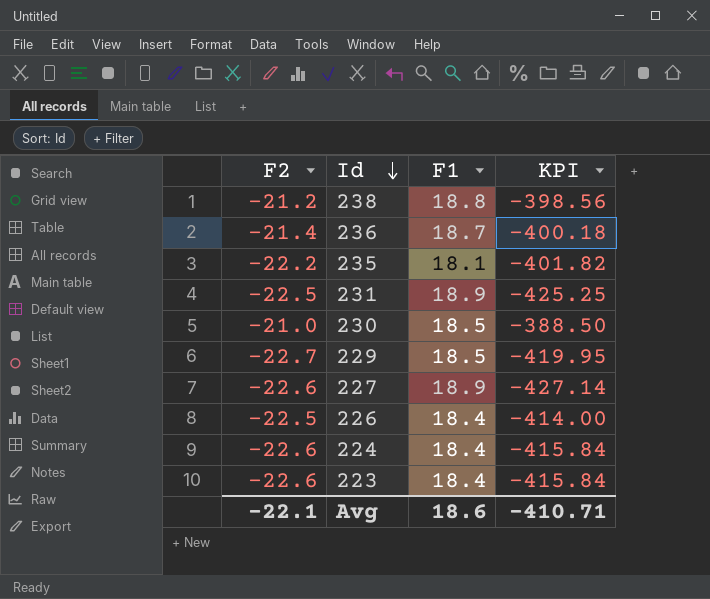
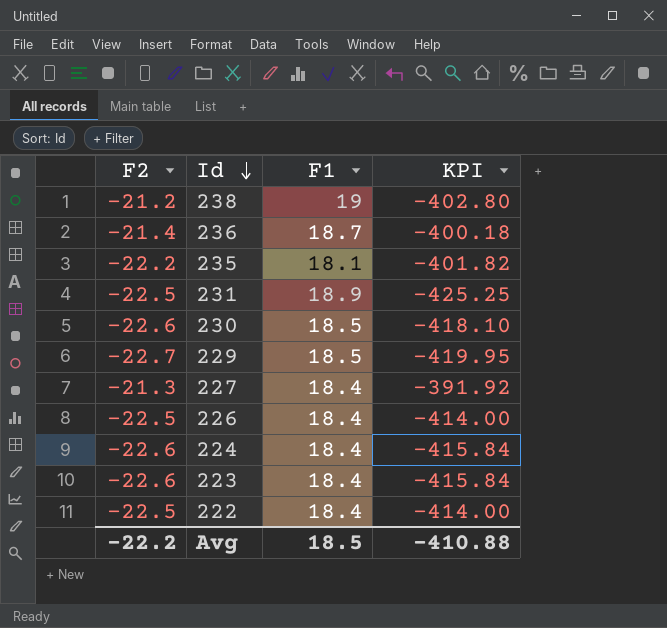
238 | F1: 18.8 -> 19
238 | KPI: -398.56 -> -402.80
230 | F2: -21.0 -> -22.6
230 | KPI: -388.50 -> -418.10
227 | F2: -22.6 -> -21.3
227 | F1: 18.9 -> 18.4
227 | KPI: -427.14 -> -391.92
row 222: none -> -22.5 | 18.4 | -414.00
Avg | F2: -22.1 -> -22.2
Avg | F1: 18.6 -> 18.5
Avg | KPI: -410.71 -> -410.88

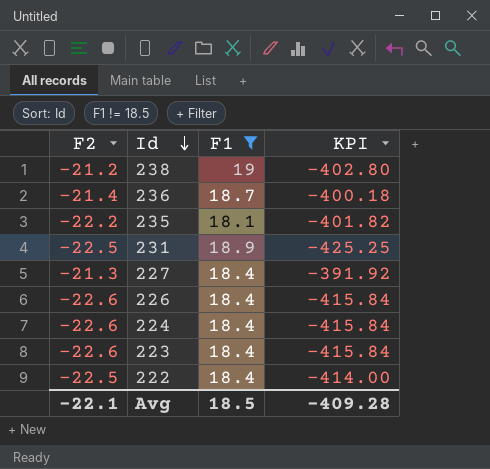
filter: none -> F1 != 18.5
226 | F2: -22.5 -> -22.6
226 | KPI: -414.00 -> -415.84
Avg | F2: -22.2 -> -22.1
Avg | KPI: -410.88 -> -409.28

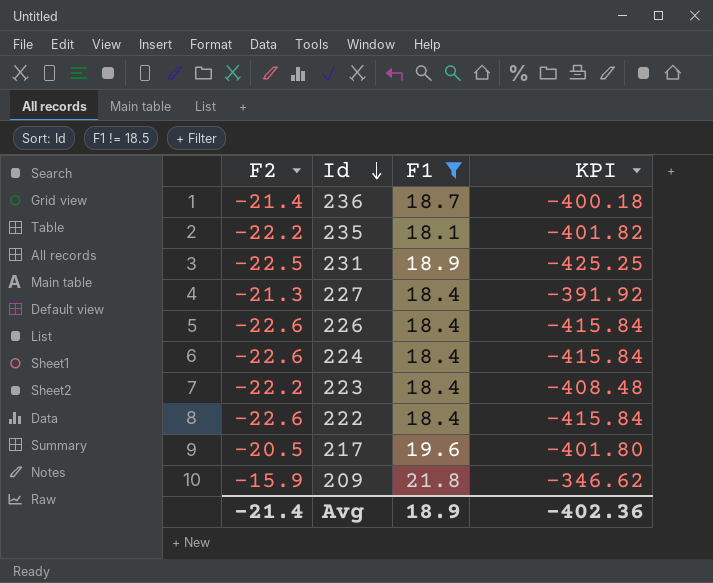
row 238: -21.2 | 19 | -402.80 -> none
223 | F2: -22.6 -> -22.2
223 | KPI: -415.84 -> -408.48
222 | F2: -22.5 -> -22.6
222 | KPI: -414.00 -> -415.84
row 217: none -> -20.5 | 19.6 | -401.80
row 209: none -> -15.9 | 21.8 | -346.62
Avg | F2: -22.1 -> -21.4
Avg | F1: 18.5 -> 18.9
Avg | KPI: -409.28 -> -402.36

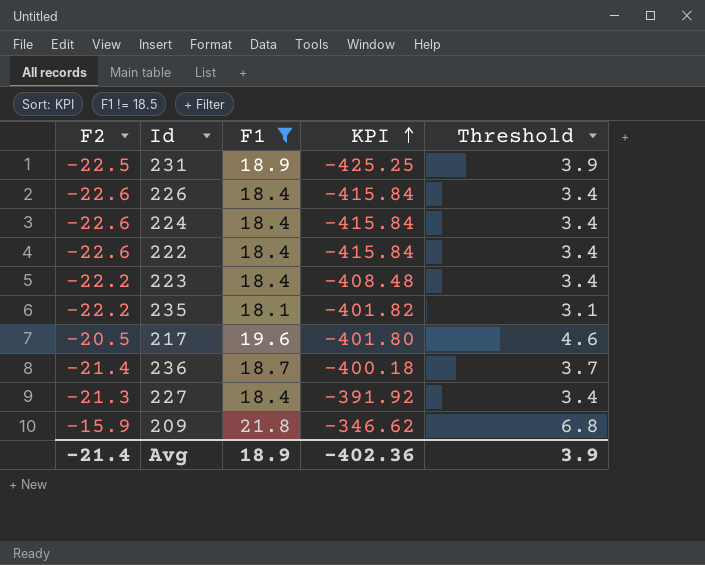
row order: Id descending -> KPI ascending
column Threshold | formula: none -> [F1] - 15

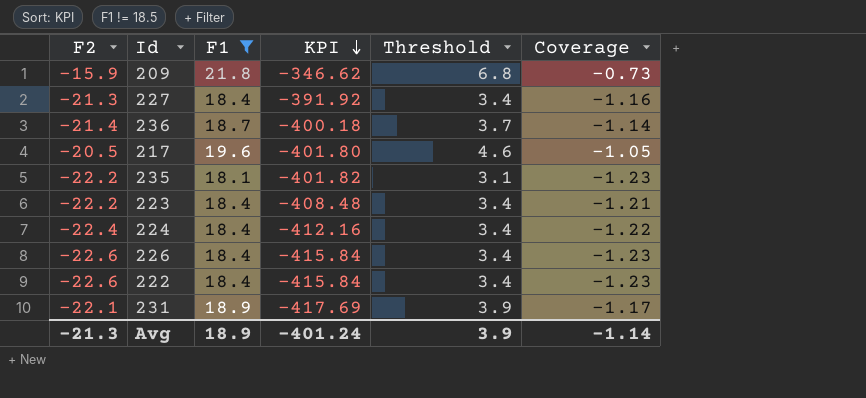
row order: KPI ascending -> KPI descending
column Coverage | formula: none -> [F2] / [F1]
224 | F2: -22.6 -> -22.4
224 | KPI: -415.84 -> -412.16
231 | F2: -22.5 -> -22.1
231 | KPI: -425.25 -> -417.69
Avg | F2: -21.4 -> -21.3
Avg | KPI: -402.36 -> -401.24

